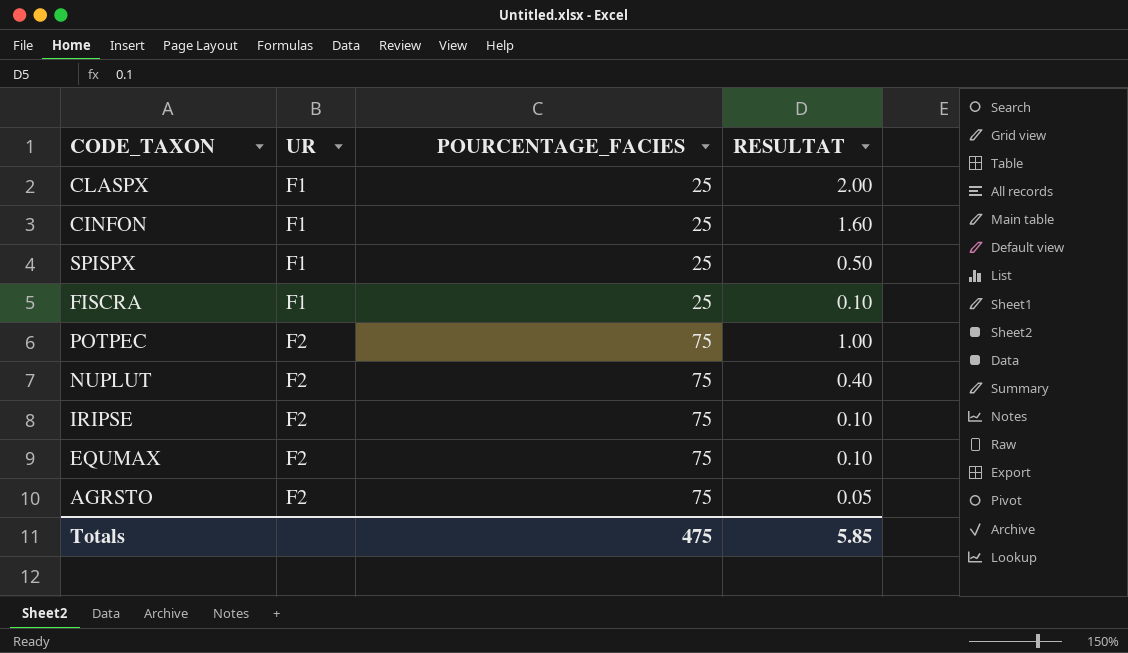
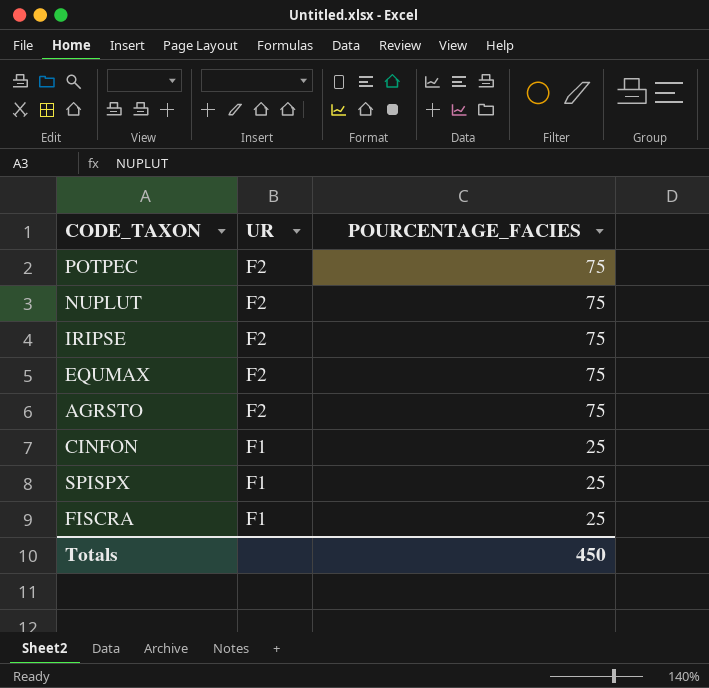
row order: UR ascending -> UR descending
column RESULTAT | position: 4 -> none
row CLASPX: F1 | 25 | 2.00 -> none
Totals | POURCENTAGE_FACIES: 475 -> 450

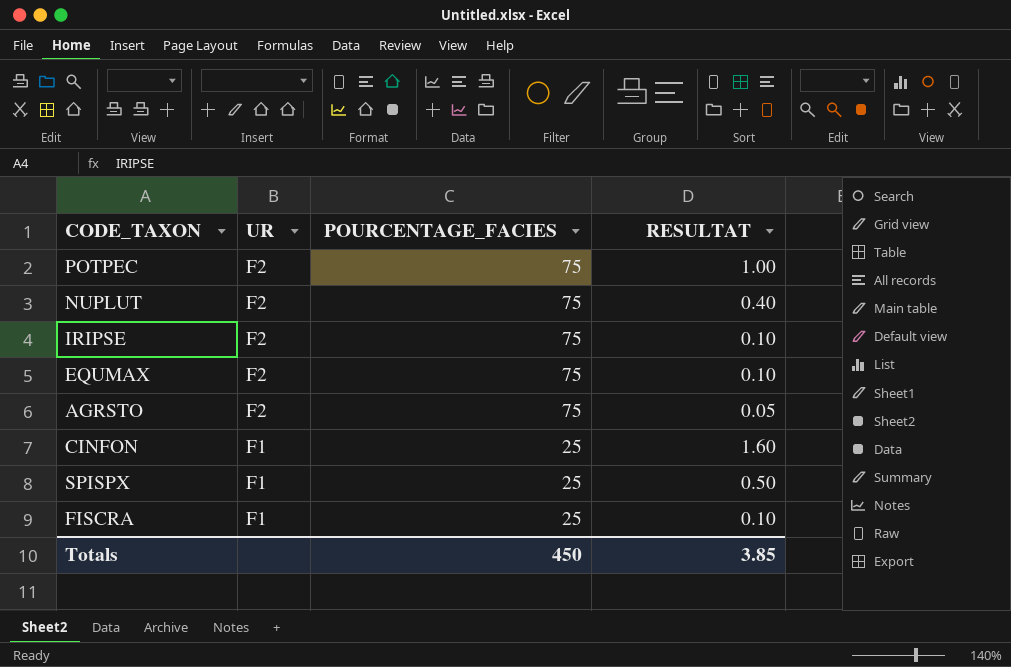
column RESULTAT | position: none -> 4

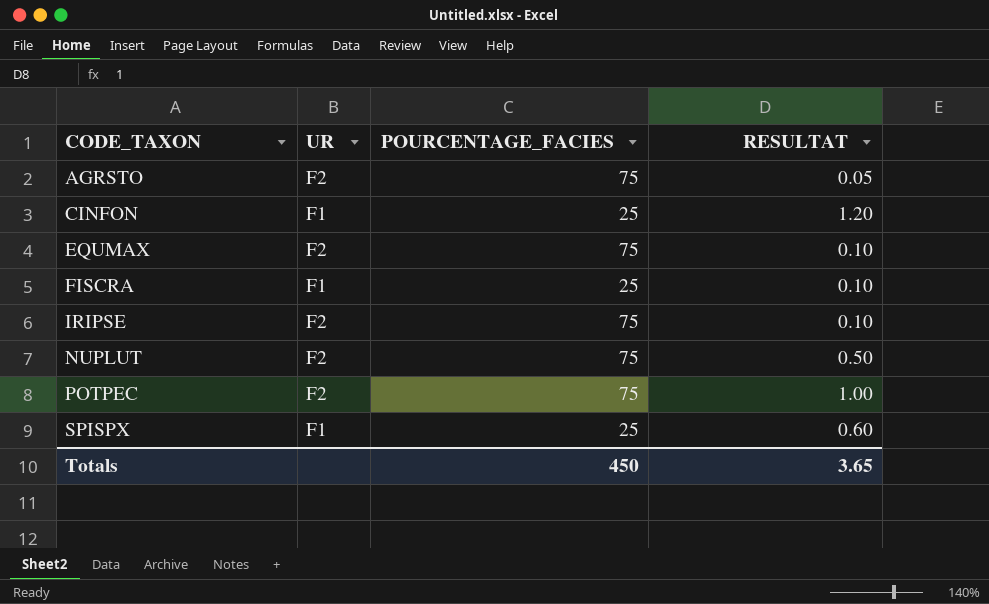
row order: UR descending -> CODE_TAXON ascending
CINFON | RESULTAT: 1.60 -> 1.20
NUPLUT | RESULTAT: 0.40 -> 0.50
SPISPX | RESULTAT: 0.50 -> 0.60
Totals | RESULTAT: 3.85 -> 3.65

